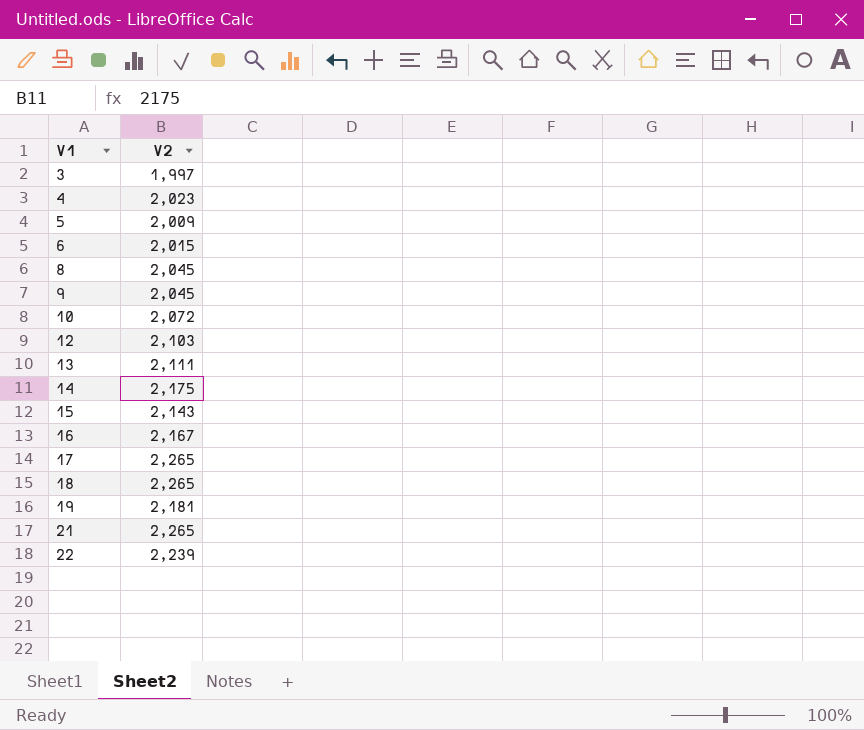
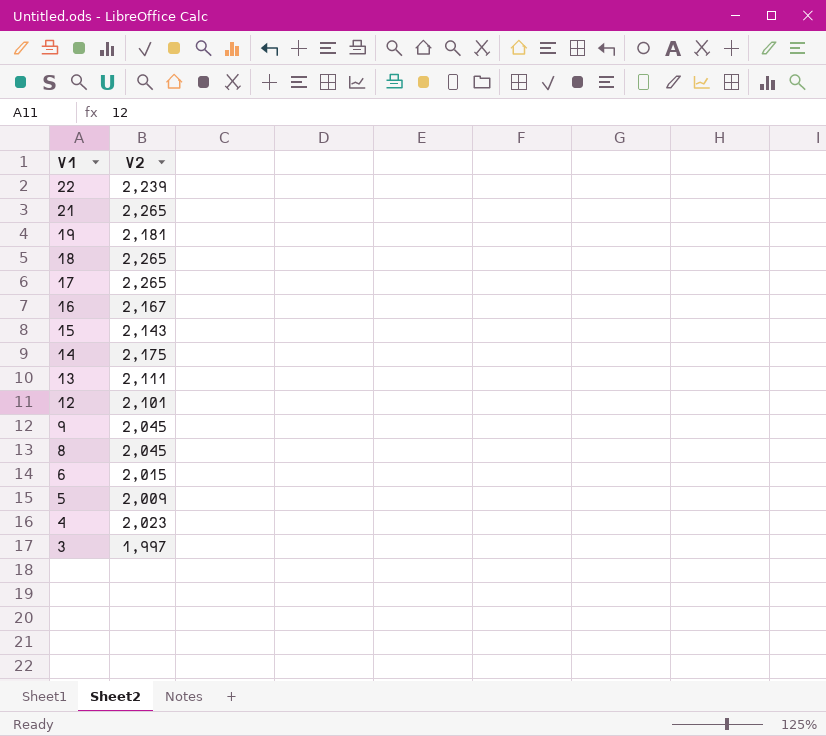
row order: V1 ascending -> V1 descending
row 10: 2,072 -> none
12 | V2: 2,103 -> 2,101

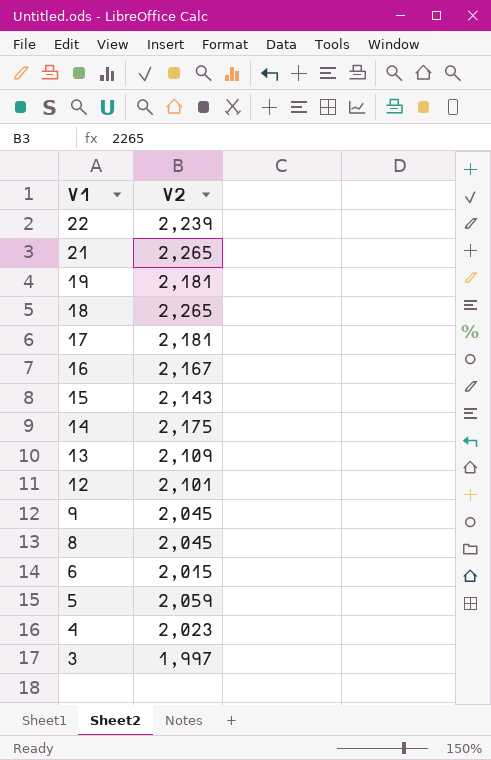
17 | V2: 2,265 -> 2,181
13 | V2: 2,111 -> 2,109
5 | V2: 2,009 -> 2,059

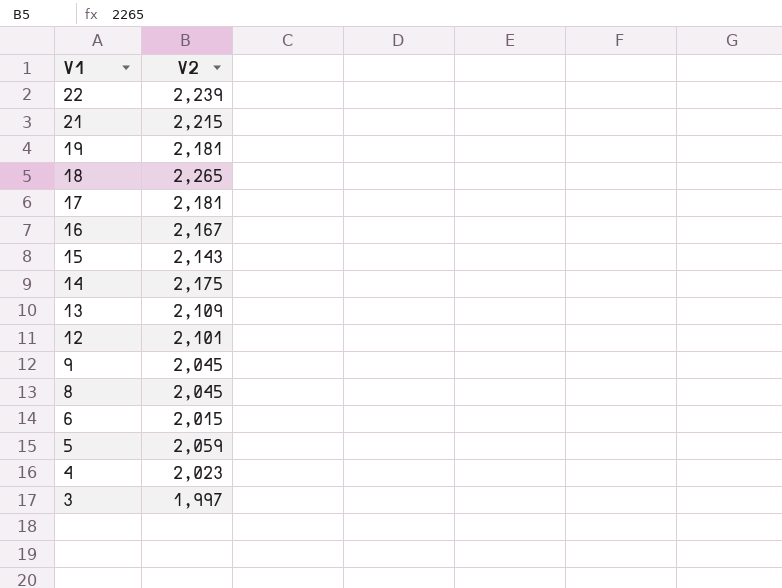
21 | V2: 2,265 -> 2,215

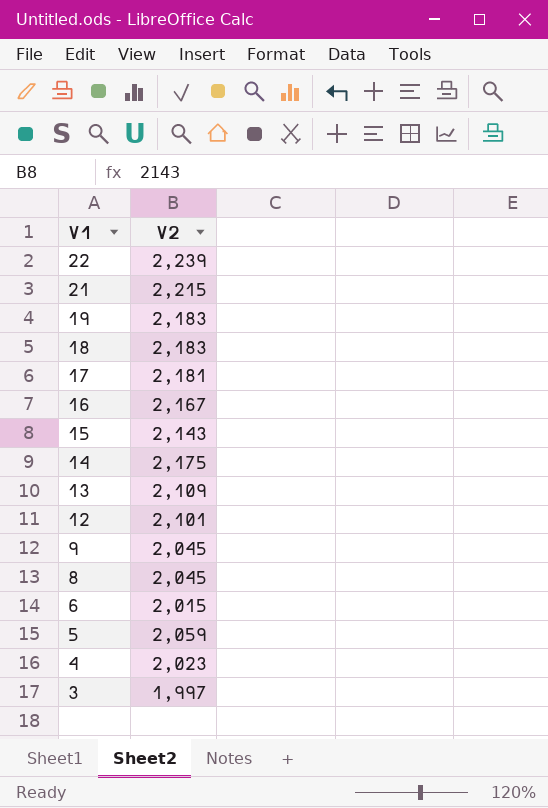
19 | V2: 2,181 -> 2,183
18 | V2: 2,265 -> 2,183

